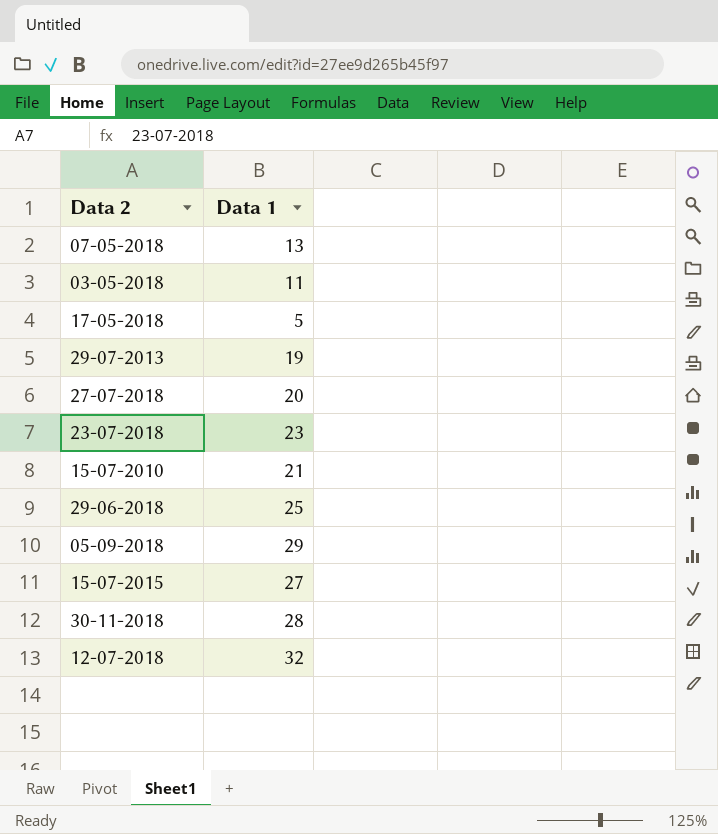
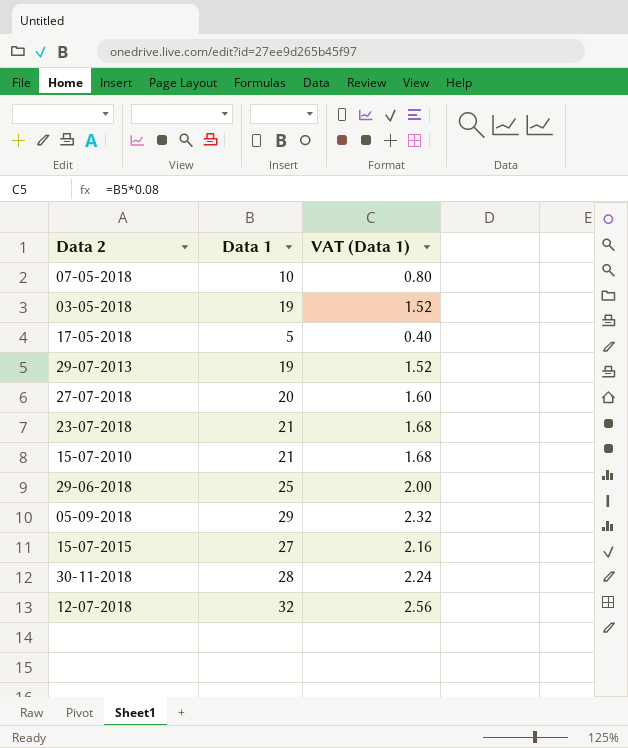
column VAT (Data 1) | formula: none -> [Data 1] * 0.08
07-05-2018 | Data 1: 13 -> 10
03-05-2018 | Data 1: 11 -> 19
23-07-2018 | Data 1: 23 -> 21

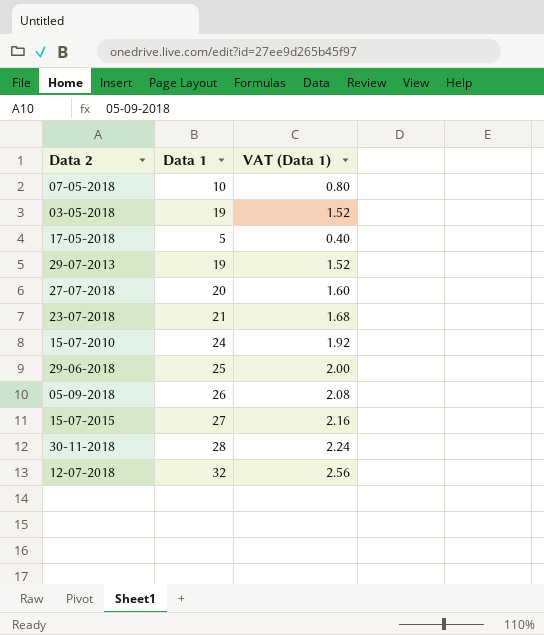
15-07-2010 | Data 1: 21 -> 24
15-07-2010 | VAT (Data 1): 1.68 -> 1.92
05-09-2018 | Data 1: 29 -> 26
05-09-2018 | VAT (Data 1): 2.32 -> 2.08

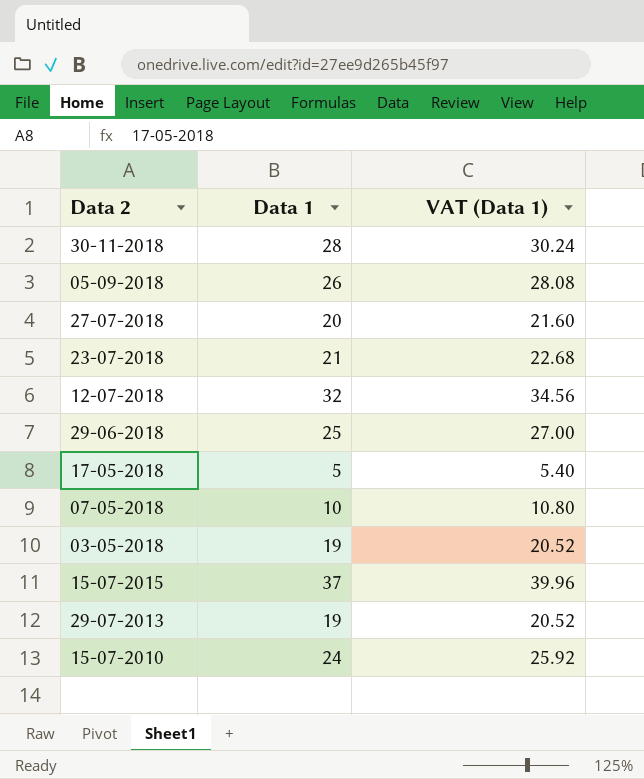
row order: none -> Data 2 descending
column VAT (Data 1) | formula: [Data 1] * 0.08 -> [Data 1] * 1.08
15-07-2015 | Data 1: 27 -> 37

